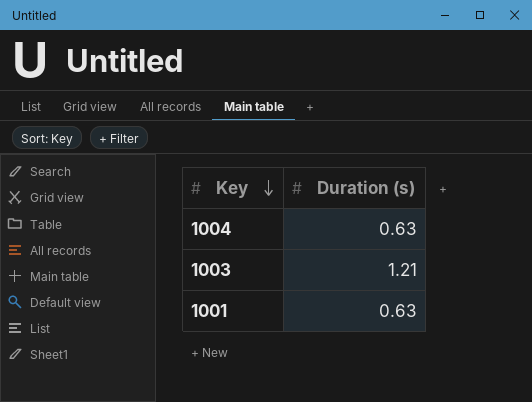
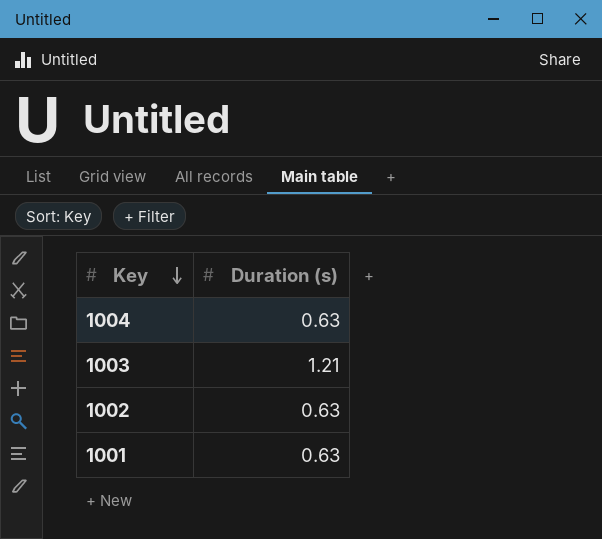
row 1002: none -> 0.63

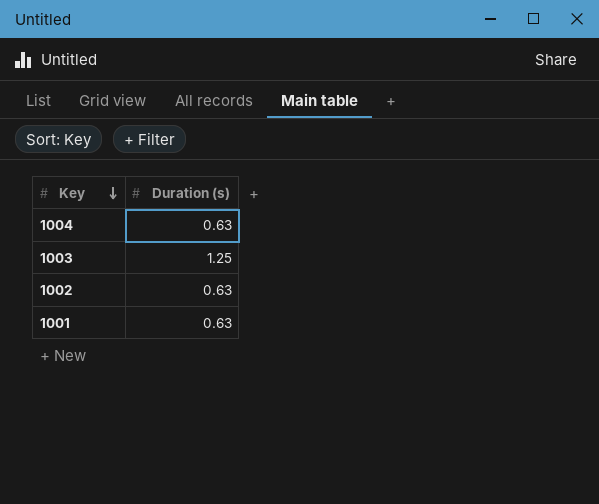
1003 | Duration (s): 1.21 -> 1.25

